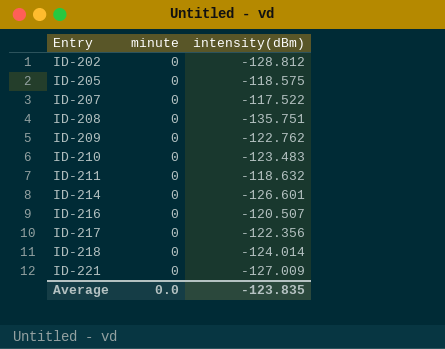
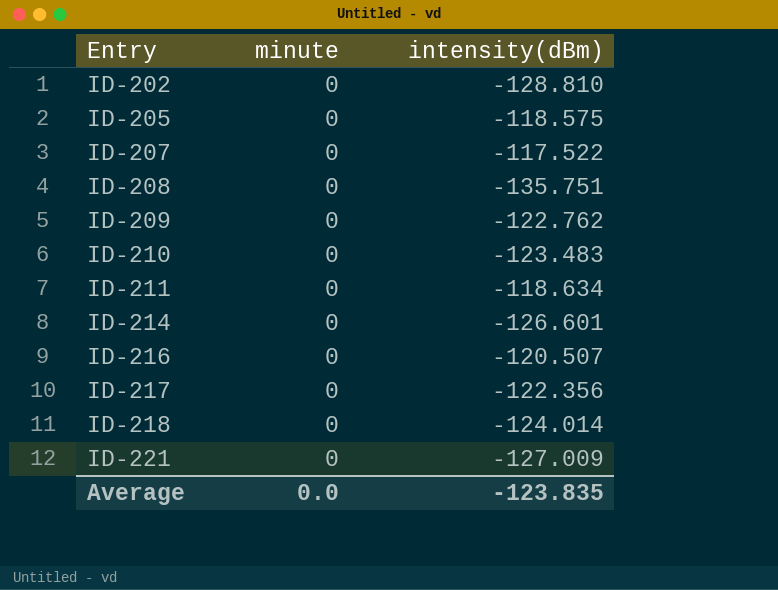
ID-202 | intensity(dBm): -128.812 -> -128.810
ID-211 | intensity(dBm): -118.632 -> -118.634

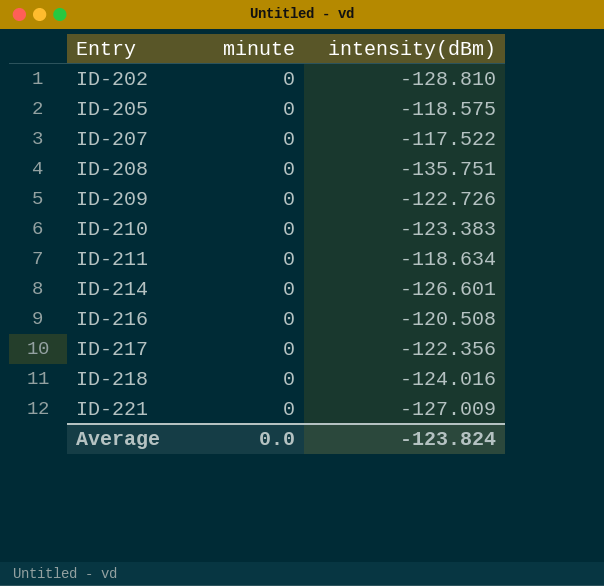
ID-209 | intensity(dBm): -122.762 -> -122.726
ID-210 | intensity(dBm): -123.483 -> -123.383
ID-216 | intensity(dBm): -120.507 -> -120.508
ID-218 | intensity(dBm): -124.014 -> -124.016
Average | intensity(dBm): -123.835 -> -123.824

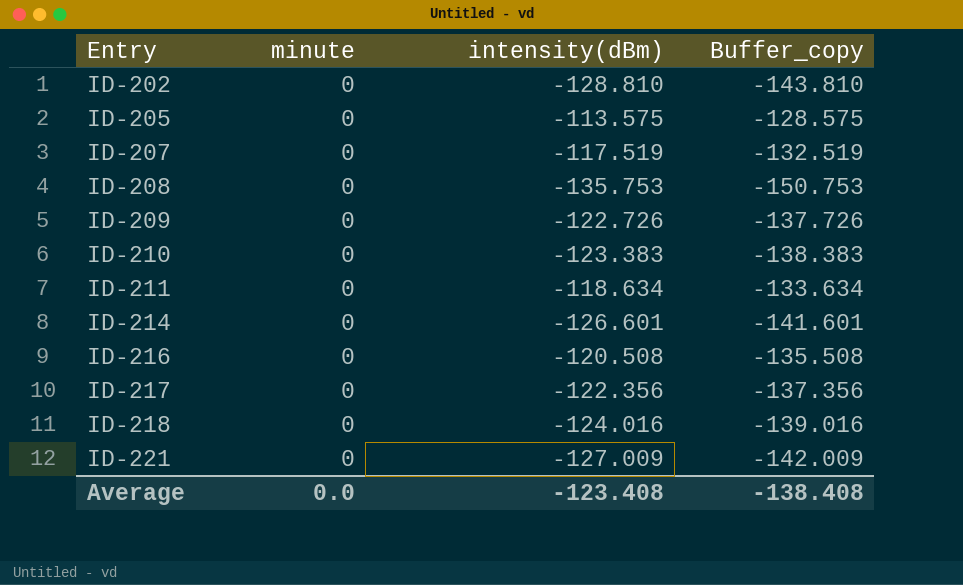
column Buffer_copy | formula: none -> [intensity(dBm)] - 15
ID-205 | intensity(dBm): -118.575 -> -113.575
ID-207 | intensity(dBm): -117.522 -> -117.519
ID-208 | intensity(dBm): -135.751 -> -135.753
Average | intensity(dBm): -123.824 -> -123.408

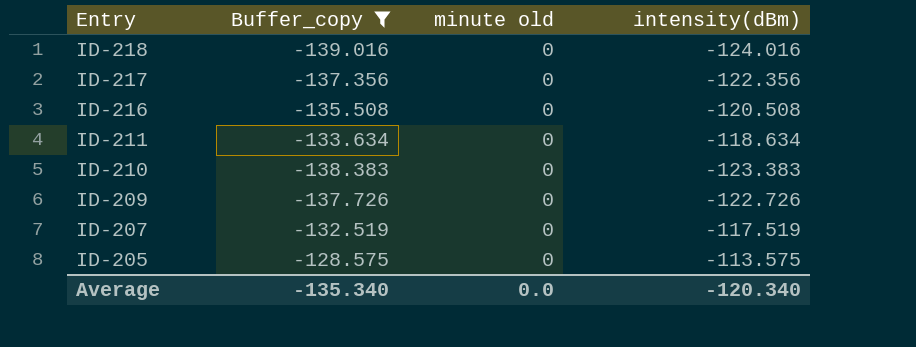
filter: none -> Buffer_copy >= -139.016
row order: Entry ascending -> Entry descending
column Buffer_copy | position: 4 -> 2
column name: minute -> minute old
Average | Buffer_copy: -138.408 -> -135.340
Average | intensity(dBm): -123.408 -> -120.340

